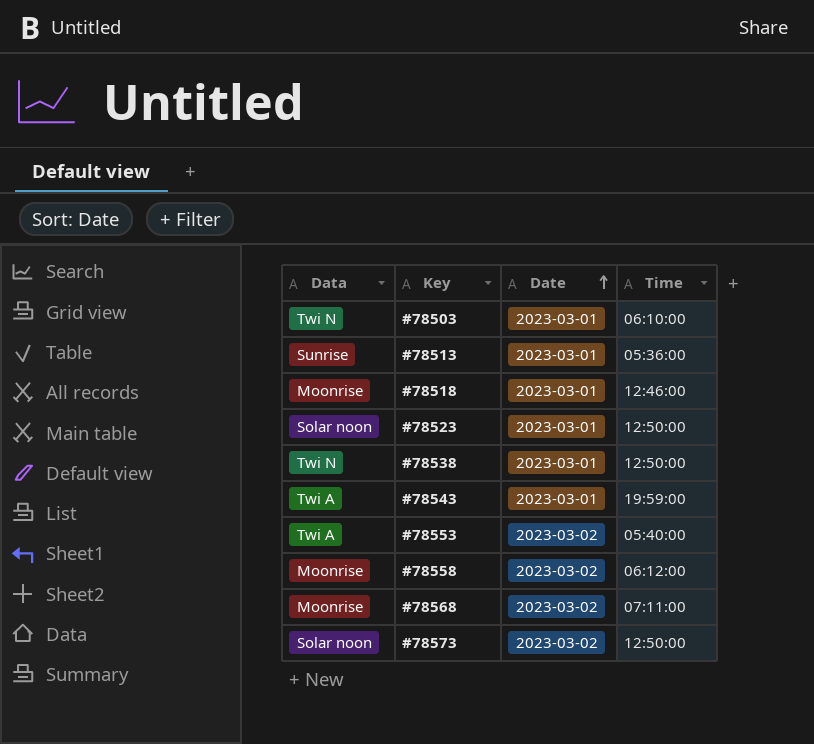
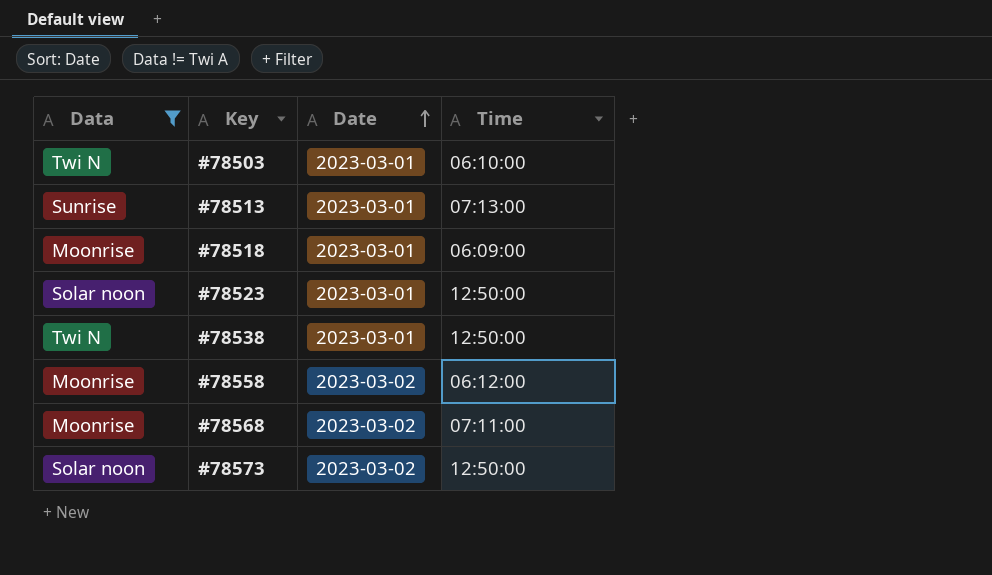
filter: none -> Data != Twi A
#78513 | Time: 05:36:00 -> 07:13:00
#78518 | Time: 12:46:00 -> 06:09:00

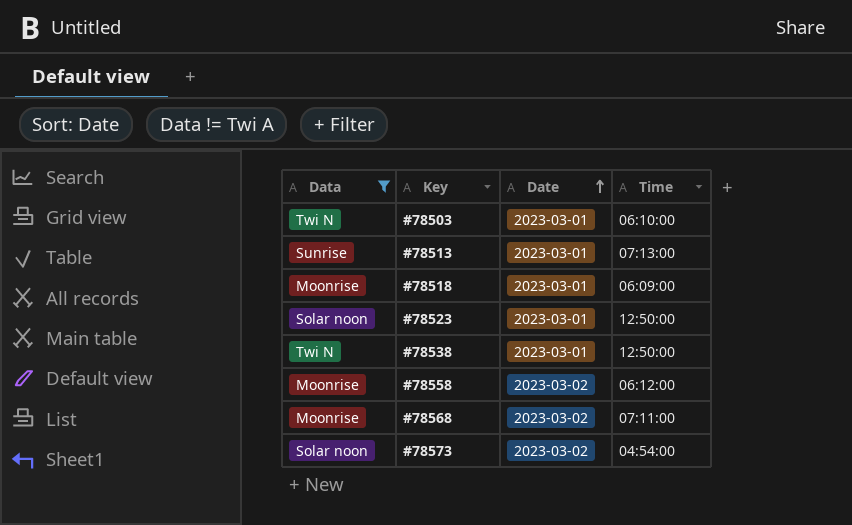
#78573 | Time: 12:50:00 -> 04:54:00

